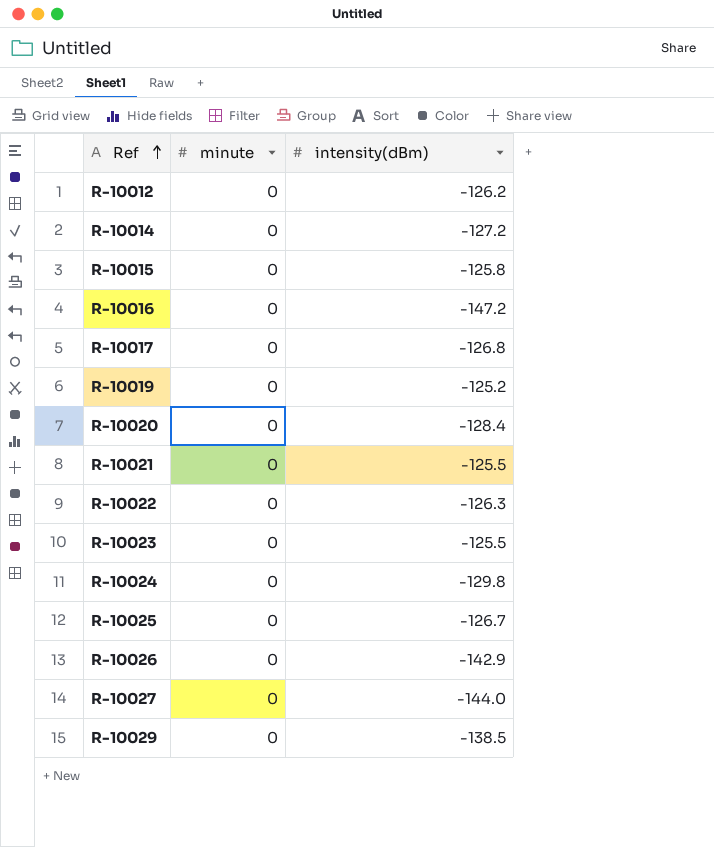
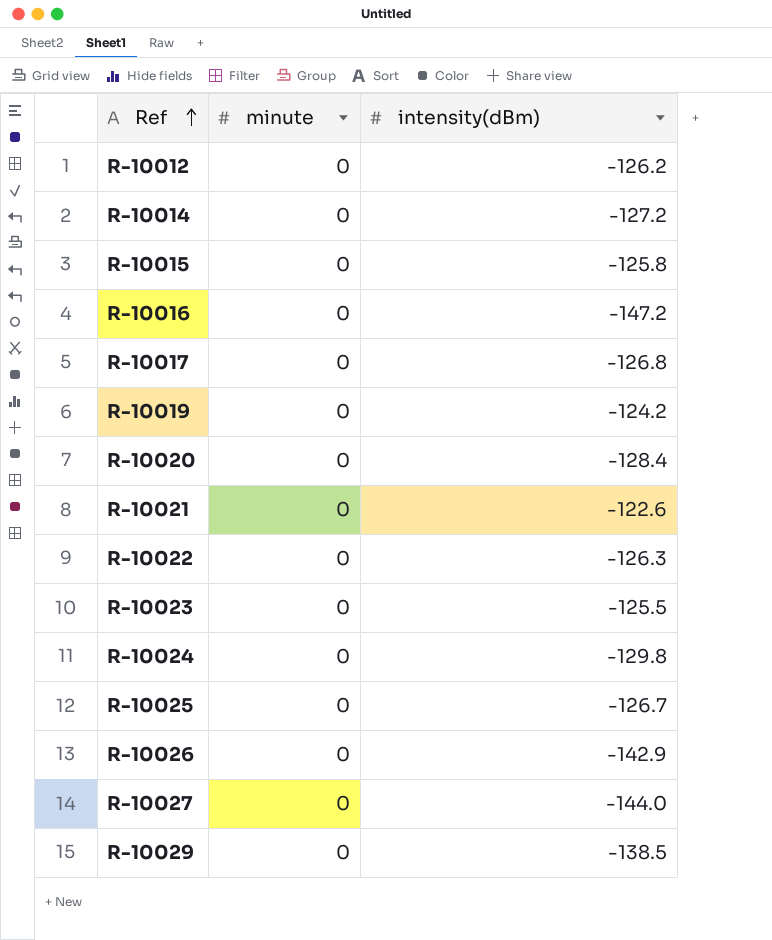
R-10019 | intensity(dBm): -125.2 -> -124.2
R-10021 | intensity(dBm): -125.5 -> -122.6

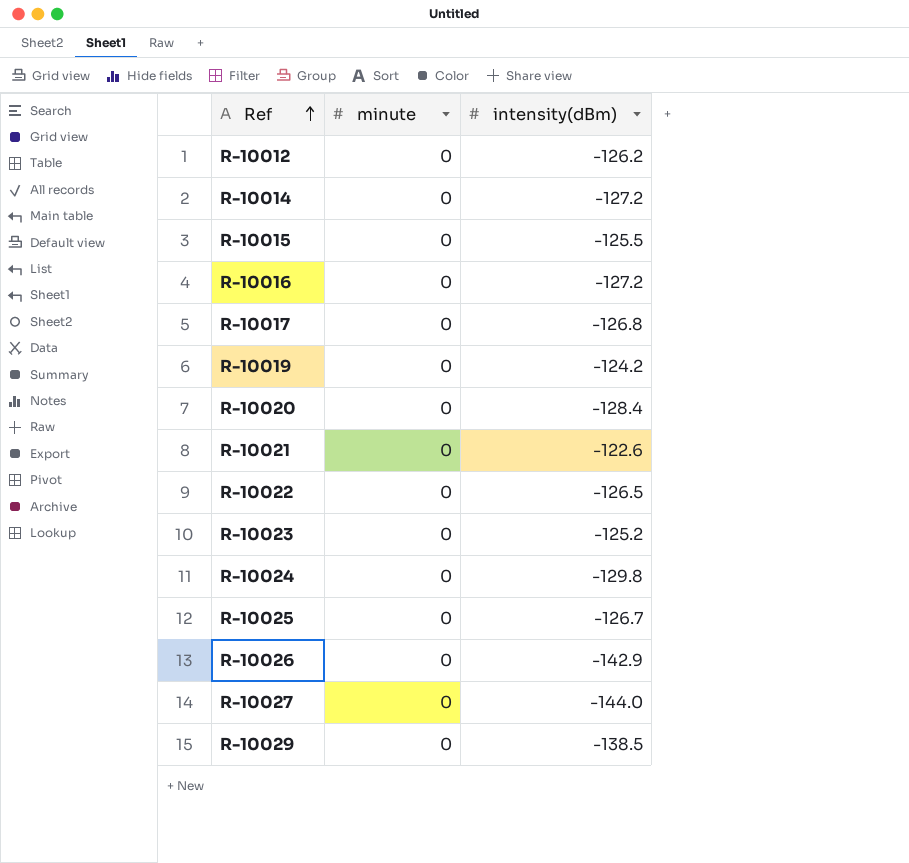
R-10015 | intensity(dBm): -125.8 -> -125.5
R-10016 | intensity(dBm): -147.2 -> -127.2
R-10022 | intensity(dBm): -126.3 -> -126.5
R-10023 | intensity(dBm): -125.5 -> -125.2

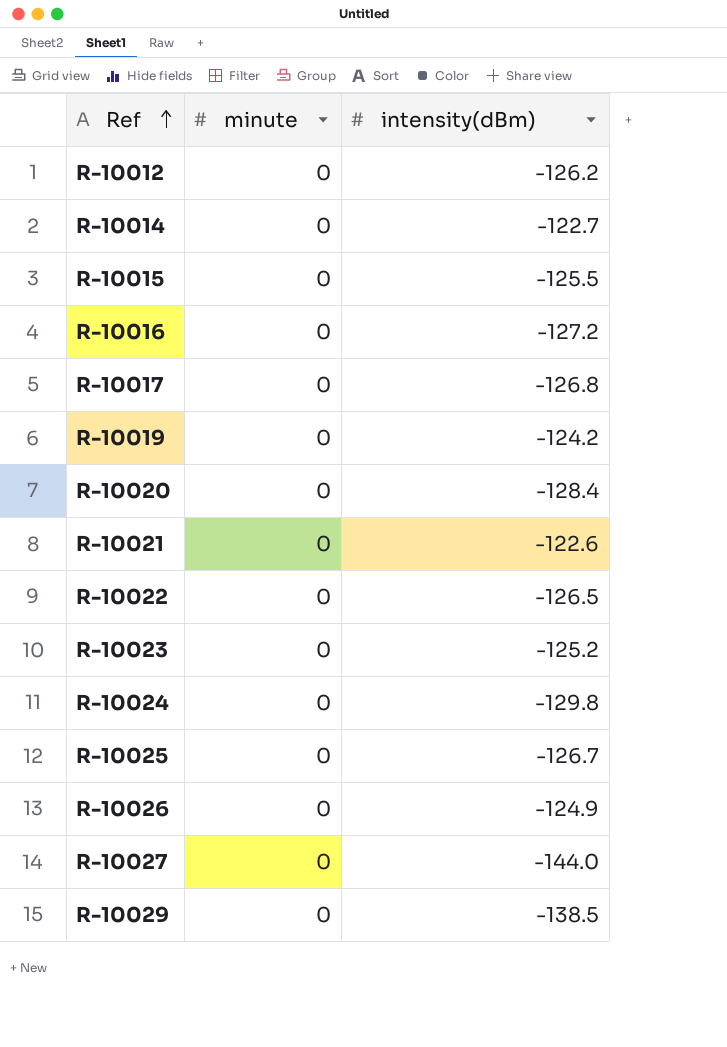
R-10014 | intensity(dBm): -127.2 -> -122.7
R-10026 | intensity(dBm): -142.9 -> -124.9

